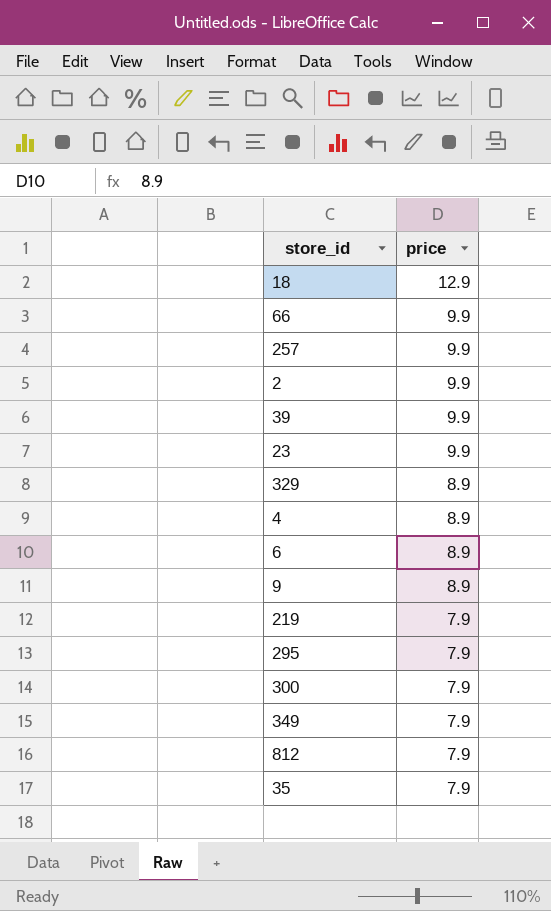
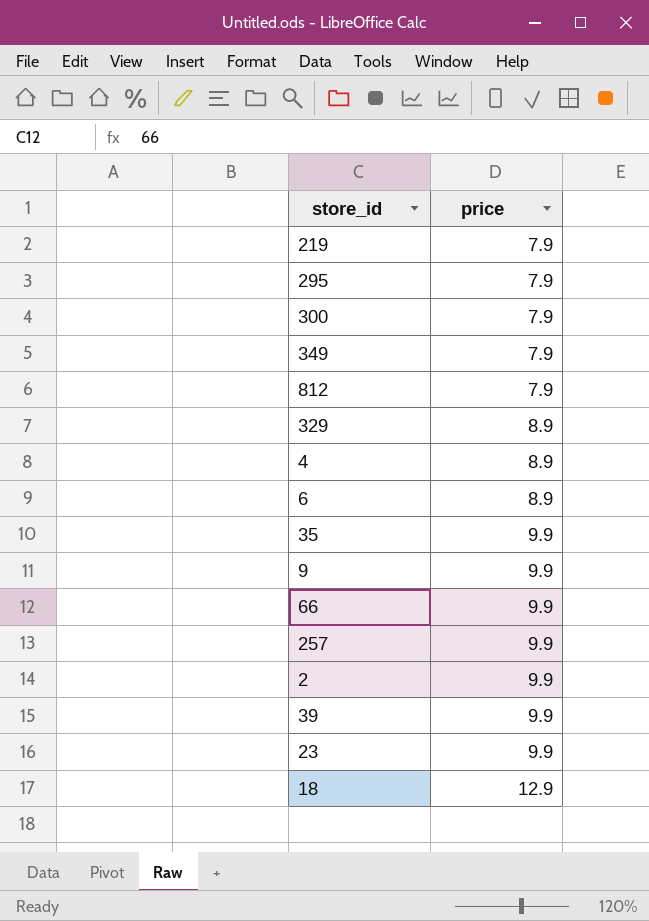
row order: price descending -> price ascending
35 | price: 7.9 -> 9.9
9 | price: 8.9 -> 9.9

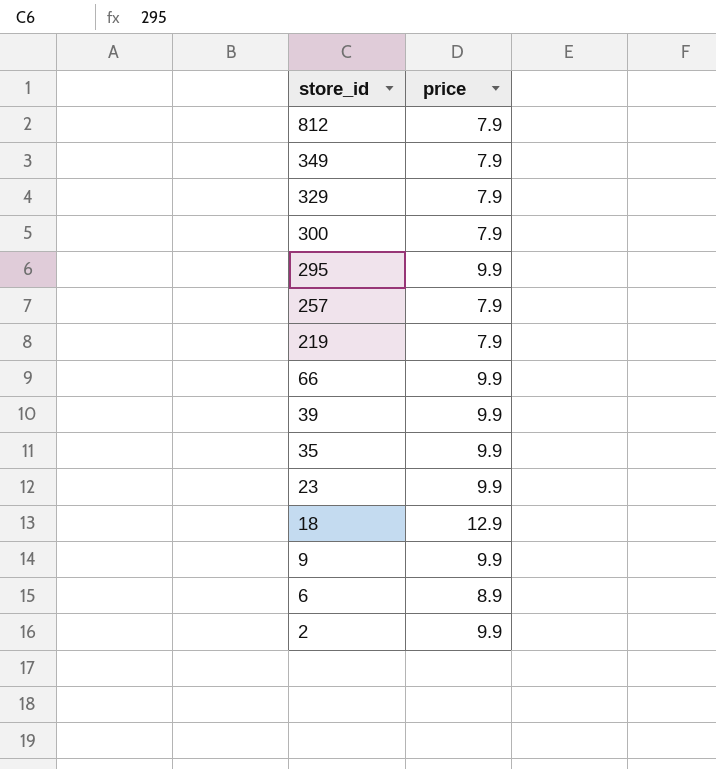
row order: price ascending -> store_id descending
row 4: 8.9 -> none
329 | price: 8.9 -> 7.9
295 | price: 7.9 -> 9.9
257 | price: 9.9 -> 7.9

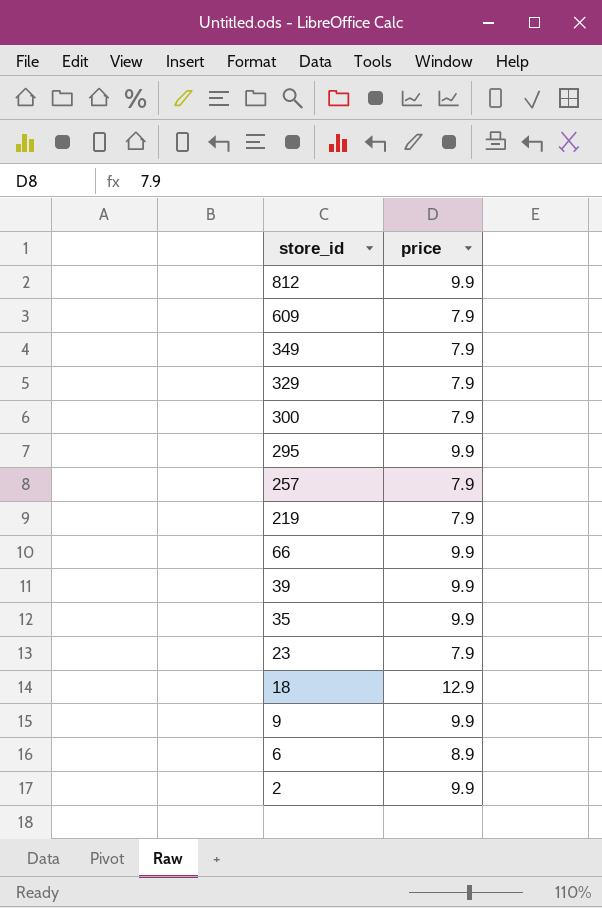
812 | price: 7.9 -> 9.9
row 609: none -> 7.9
23 | price: 9.9 -> 7.9

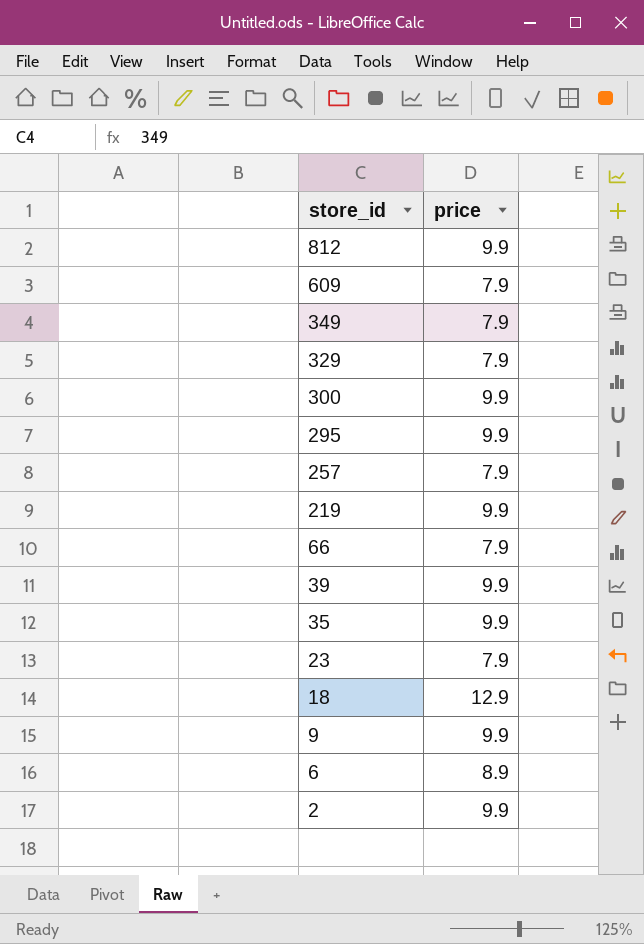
300 | price: 7.9 -> 9.9
219 | price: 7.9 -> 9.9
66 | price: 9.9 -> 7.9

